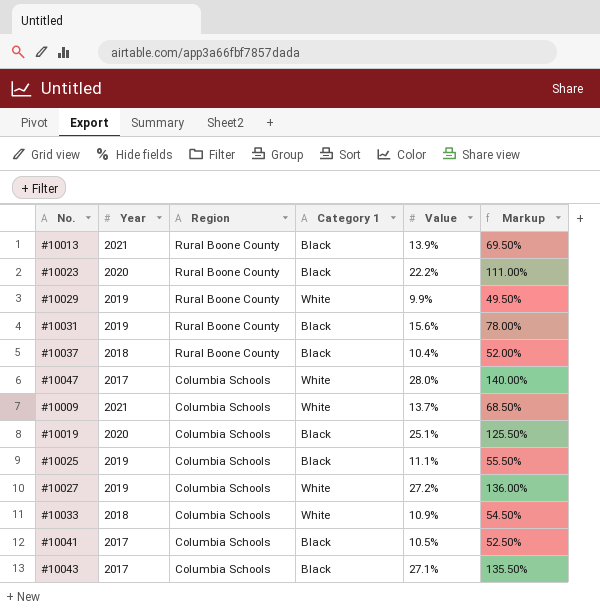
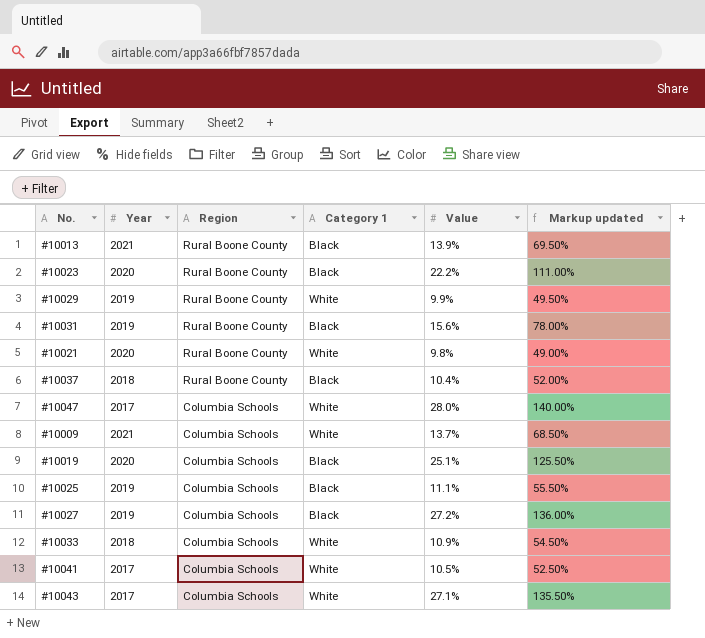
column name: Markup -> Markup updated
row #10021: none -> 2020 | Rural Boone County | White | 9.8% | 49.00%
#10027 | Category 1: White -> Black
#10041 | Category 1: Black -> White
#10043 | Category 1: Black -> White

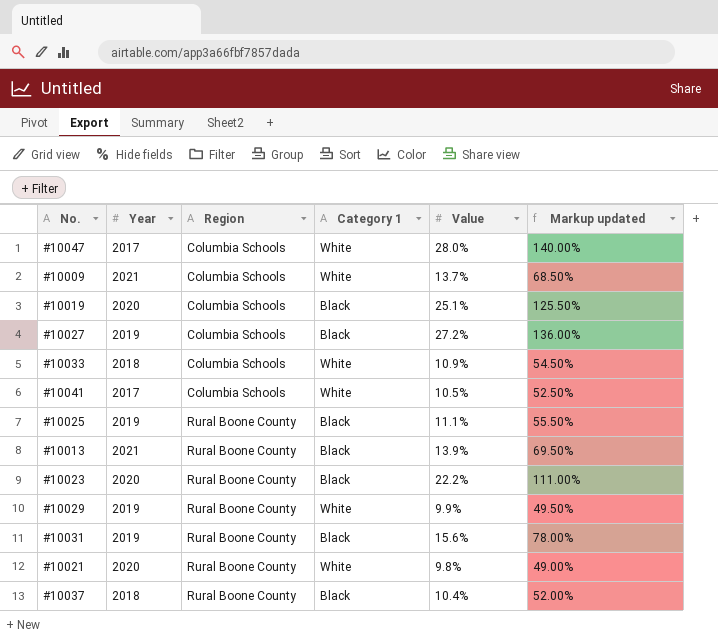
row order: Region descending -> Region ascending
row #10043: 2017 | Columbia Schools | White | 27.1% | 135.50% -> none
#10025 | Region: Columbia Schools -> Rural Boone County

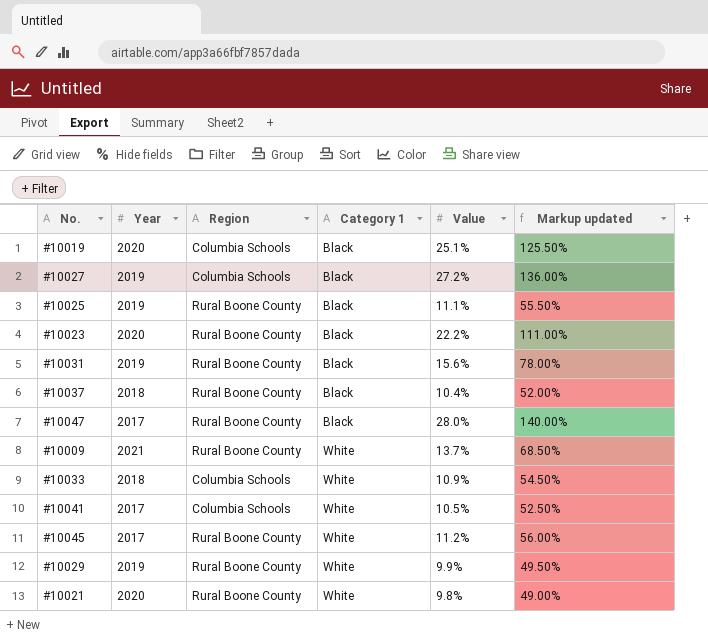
row order: Region ascending -> Category 1 ascending
row #10013: 2021 | Rural Boone County | Black | 13.9% | 69.50% -> none
#10047 | Region: Columbia Schools -> Rural Boone County
#10047 | Category 1: White -> Black
#10009 | Region: Columbia Schools -> Rural Boone County
row #10045: none -> 2017 | Rural Boone County | White | 11.2% | 56.00%

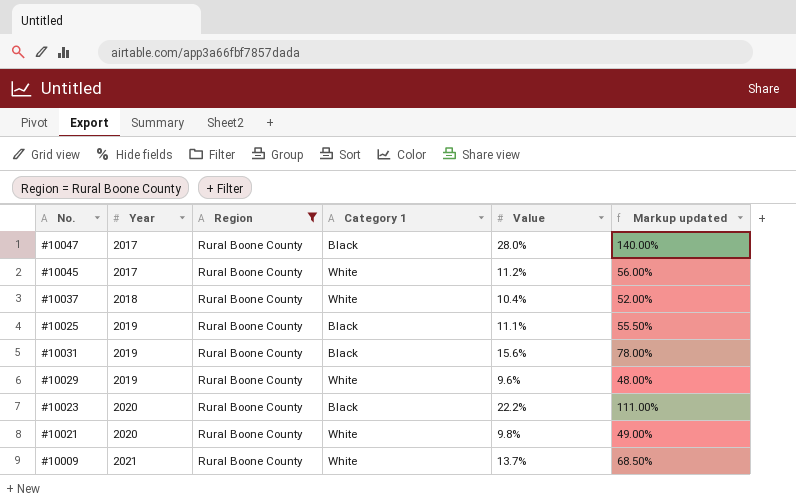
filter: none -> Region = Rural Boone County
row order: Category 1 ascending -> Year ascending
#10037 | Category 1: Black -> White
#10029 | Value: 9.9% -> 9.6%
#10029 | Markup updated: 49.50% -> 48.00%

